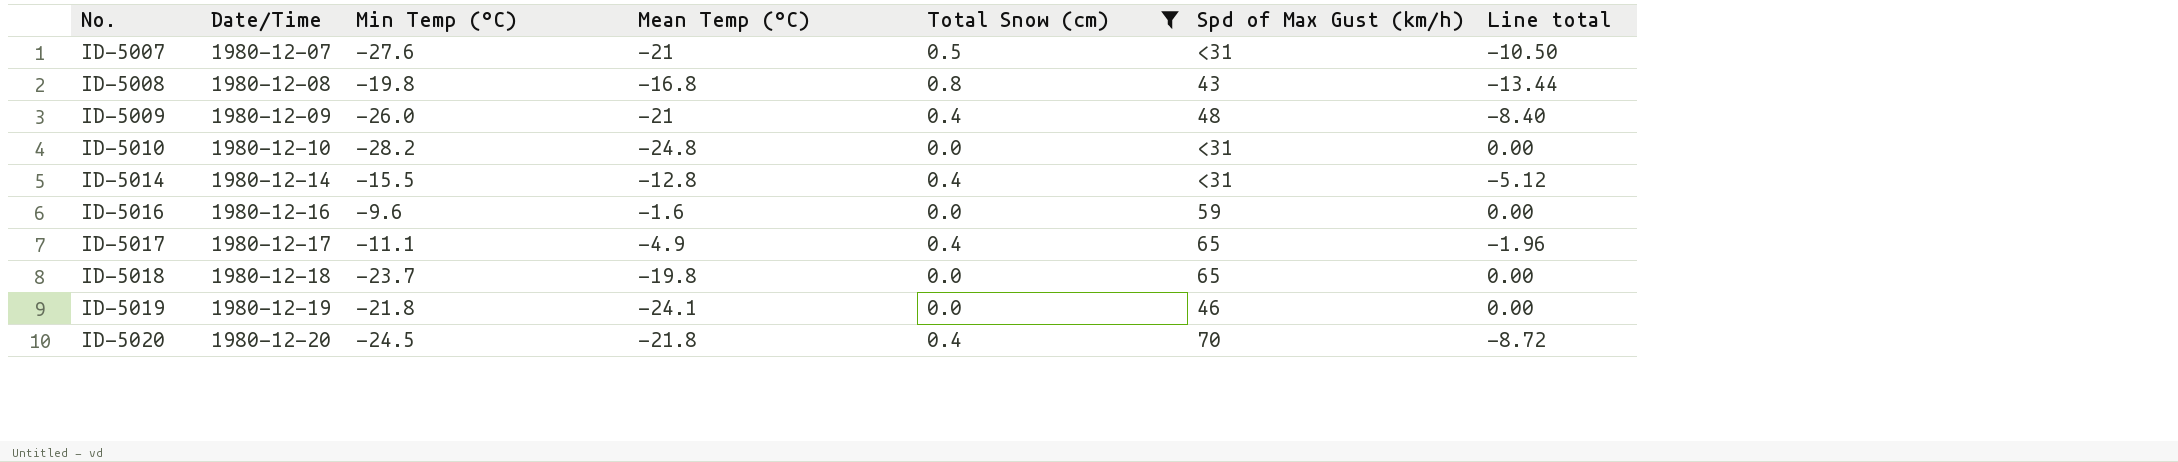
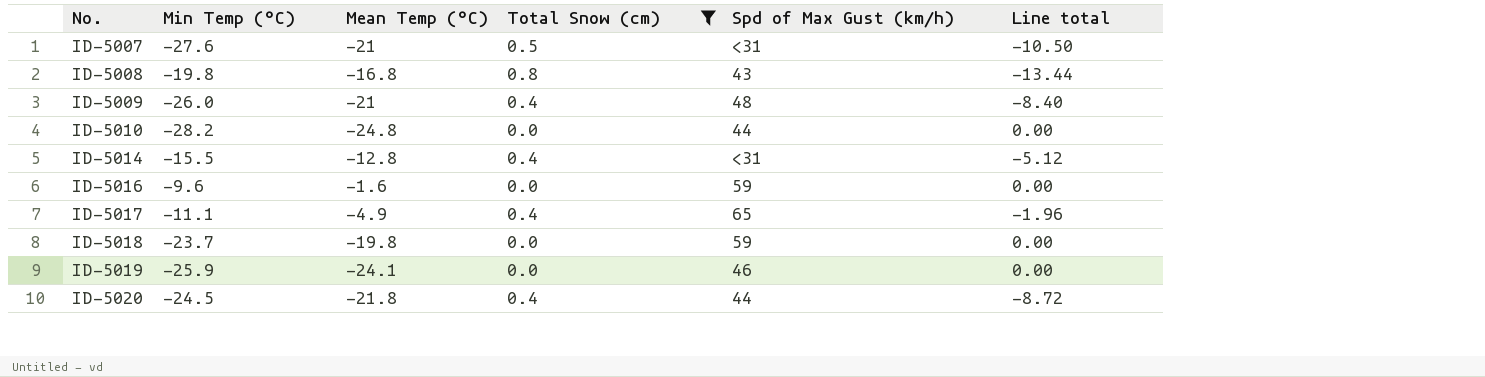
column Date/Time | position: 2 -> none
ID-5010 | Spd of Max Gust (km/h): <31 -> 44
ID-5018 | Spd of Max Gust (km/h): 65 -> 59
ID-5019 | Min Temp (°C): -21.8 -> -25.9
ID-5020 | Spd of Max Gust (km/h): 70 -> 44

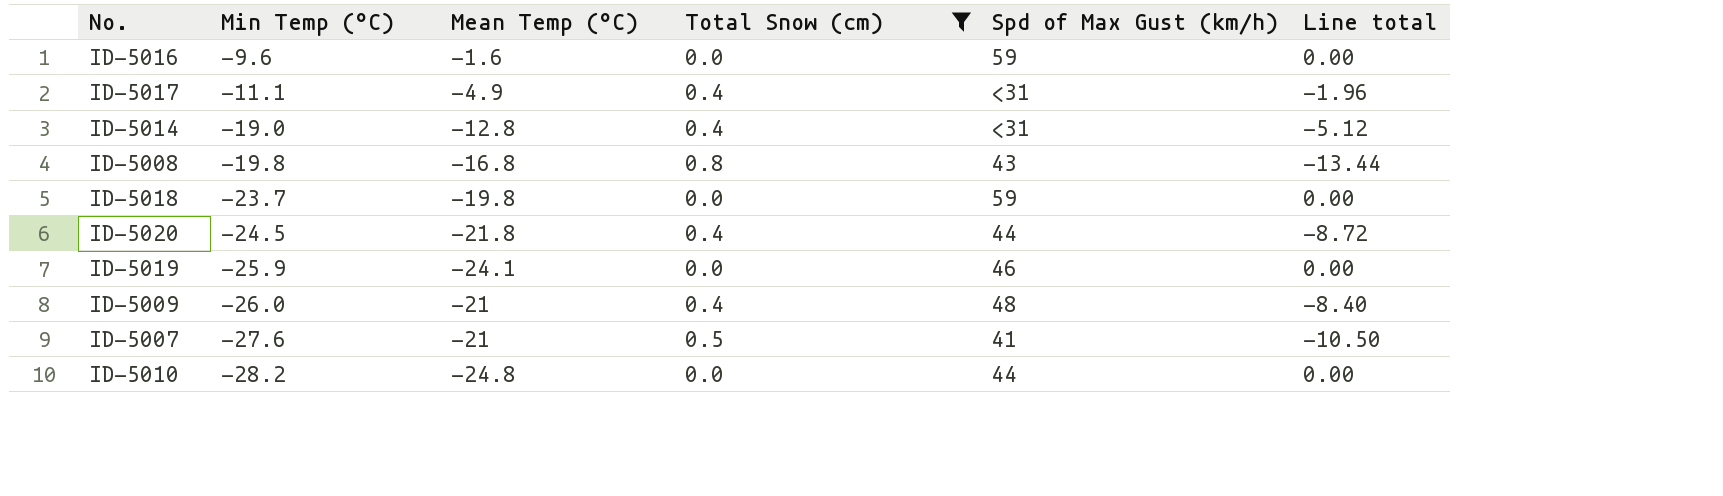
row order: No. ascending -> Min Temp (°C) descending
ID-5017 | Spd of Max Gust (km/h): 65 -> <31
ID-5014 | Min Temp (°C): -15.5 -> -19.0
ID-5007 | Spd of Max Gust (km/h): <31 -> 41

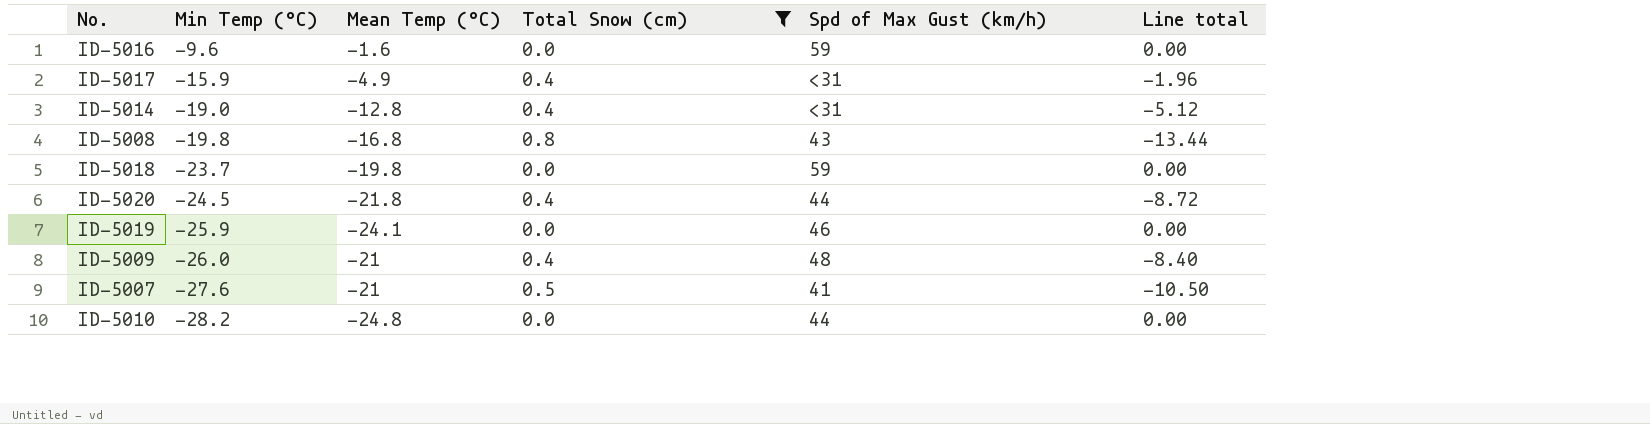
ID-5017 | Min Temp (°C): -11.1 -> -15.9

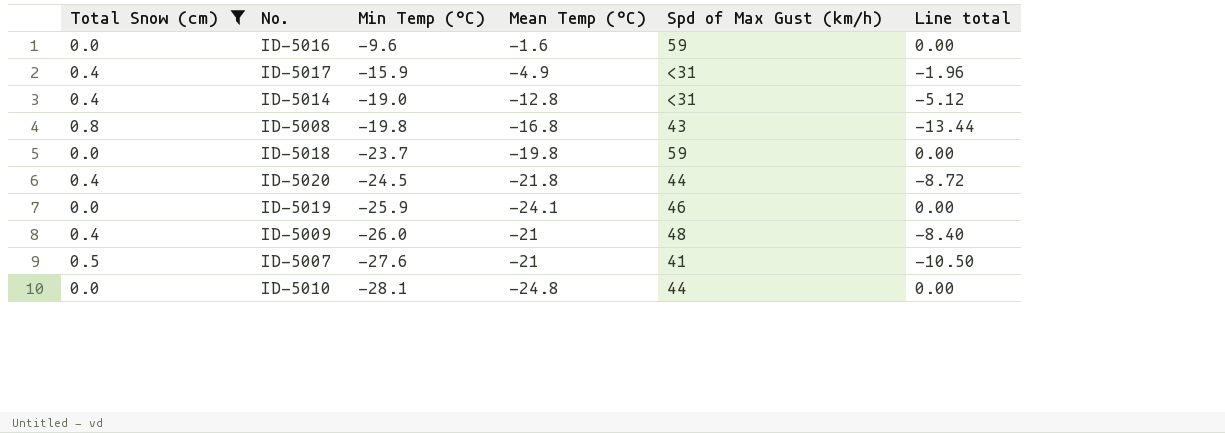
column Total Snow (cm) | position: 4 -> 1
ID-5010 | Min Temp (°C): -28.2 -> -28.1

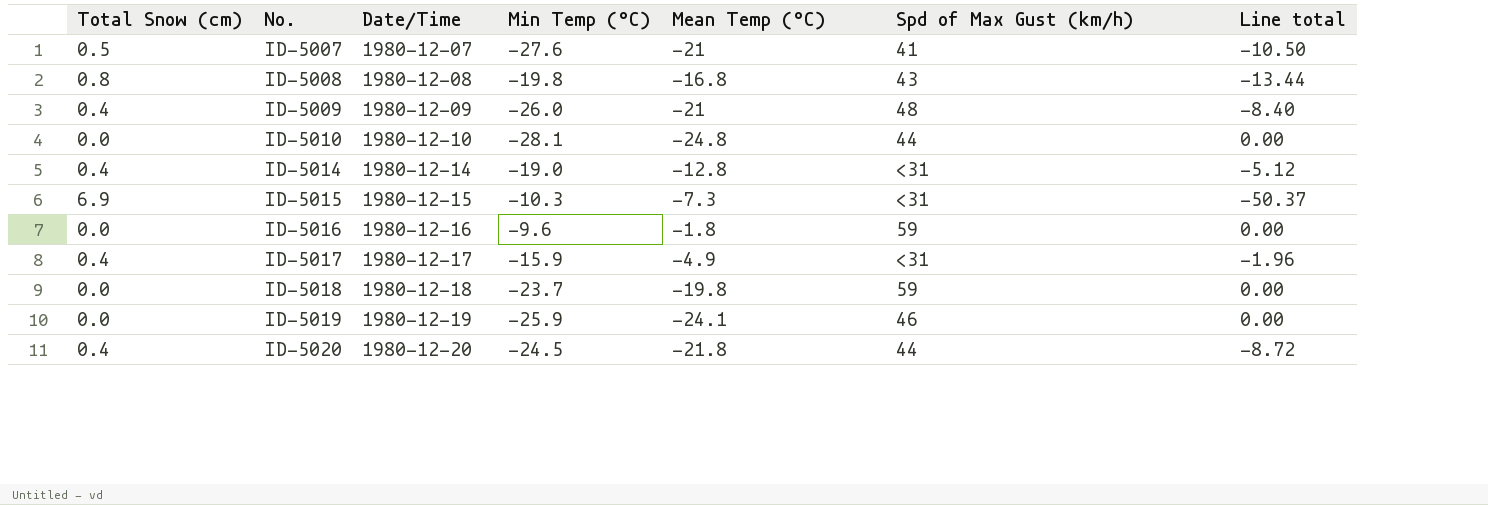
filter: Total Snow (cm) != 6.9 -> none
row order: Min Temp (°C) descending -> No. ascending
column Date/Time | position: none -> 3
ID-5016 | Mean Temp (°C): -1.6 -> -1.8

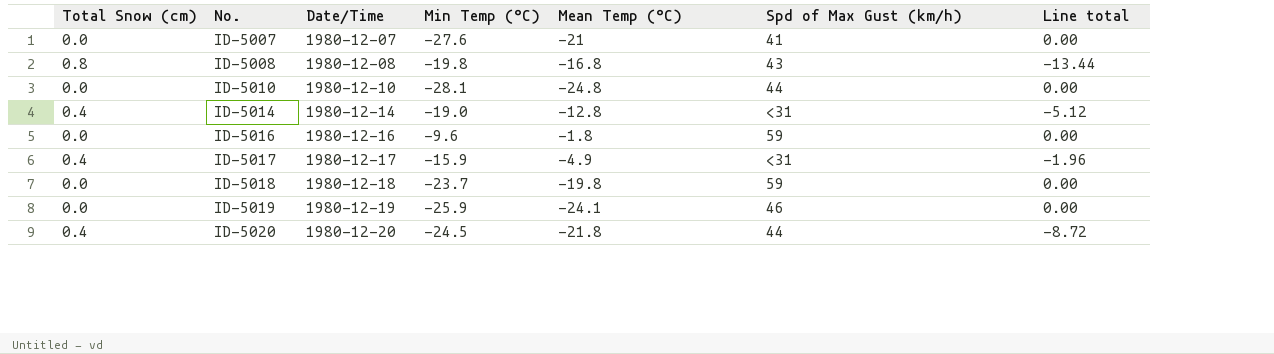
row ID-5009: 0.4 | 1980-12-09 | -26.0 | -21 | 48 | -8.40 -> none
row ID-5015: 6.9 | 1980-12-15 | -10.3 | -7.3 | <31 | -50.37 -> none
ID-5007 | Total Snow (cm): 0.5 -> 0.0
ID-5007 | Line total: -10.50 -> 0.00

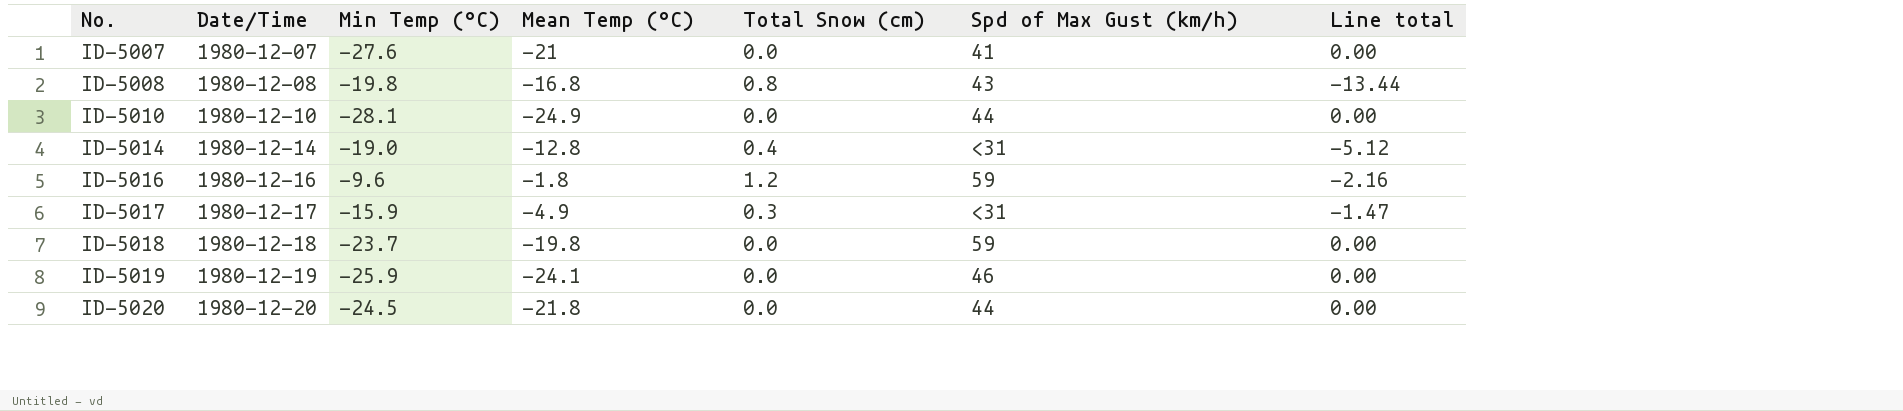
column Total Snow (cm) | position: 1 -> 5
ID-5010 | Mean Temp (°C): -24.8 -> -24.9
ID-5016 | Total Snow (cm): 0.0 -> 1.2
ID-5016 | Line total: 0.00 -> -2.16
ID-5017 | Total Snow (cm): 0.4 -> 0.3
ID-5017 | Line total: -1.96 -> -1.47
ID-5020 | Total Snow (cm): 0.4 -> 0.0
ID-5020 | Line total: -8.72 -> 0.00

